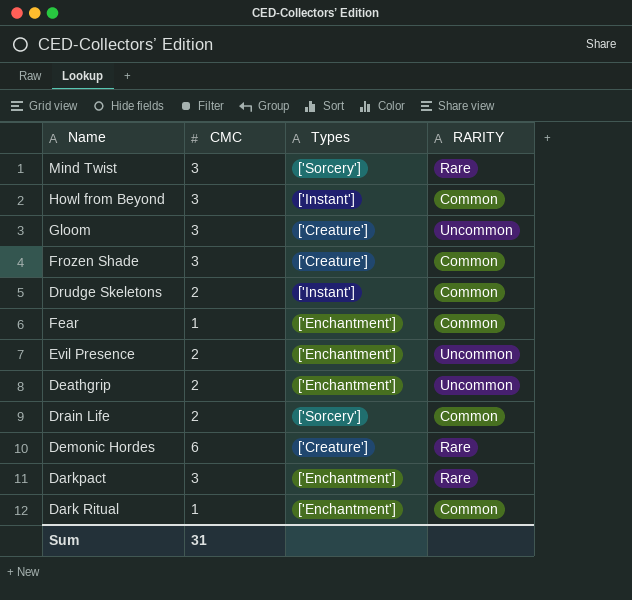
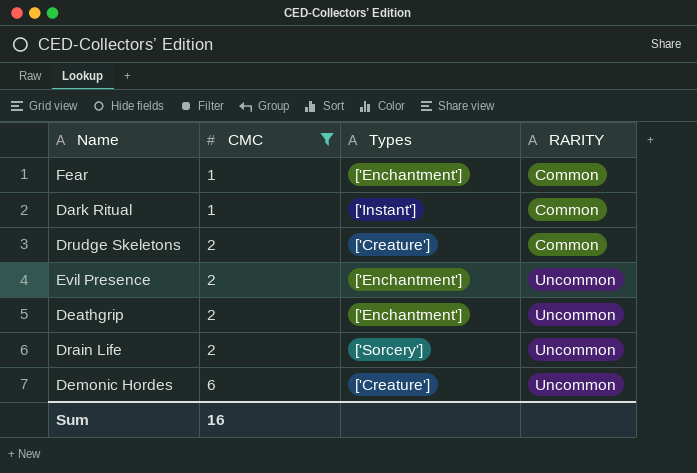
filter: none -> CMC != 3
row order: none -> CMC ascending
Dark Ritual | Types: ['Enchantment'] -> ['Instant']
Drudge Skeletons | Types: ['Instant'] -> ['Creature']
Drain Life | RARITY: Common -> Uncommon
Demonic Hordes | RARITY: Rare -> Uncommon
Sum | CMC: 31 -> 16

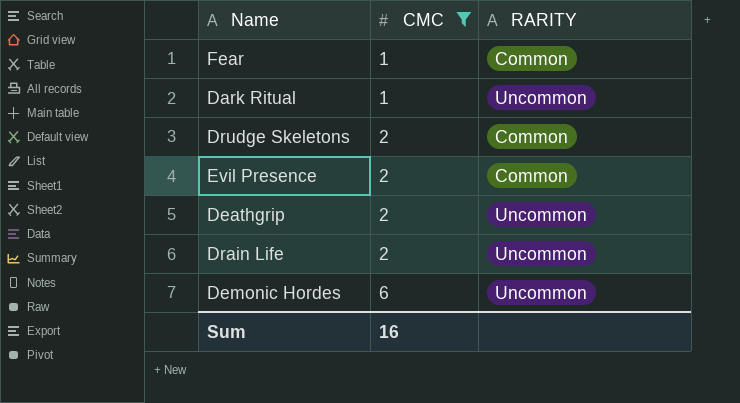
column Types | position: 3 -> none
Dark Ritual | RARITY: Common -> Uncommon
Evil Presence | RARITY: Uncommon -> Common

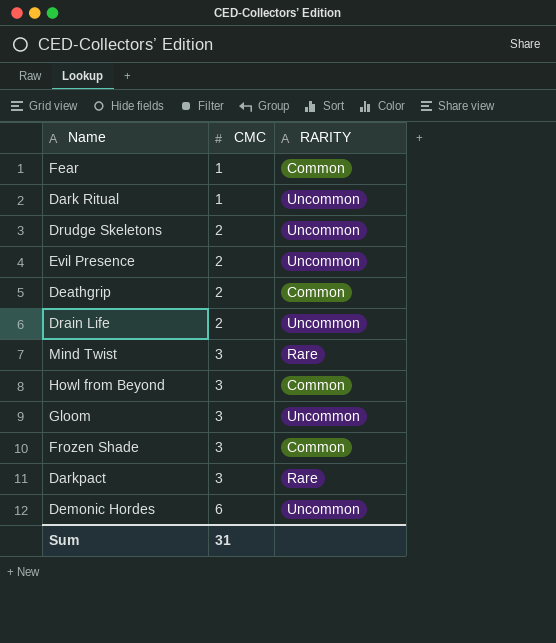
filter: CMC != 3 -> none
Drudge Skeletons | RARITY: Common -> Uncommon
Evil Presence | RARITY: Common -> Uncommon
Deathgrip | RARITY: Uncommon -> Common
Sum | CMC: 16 -> 31

